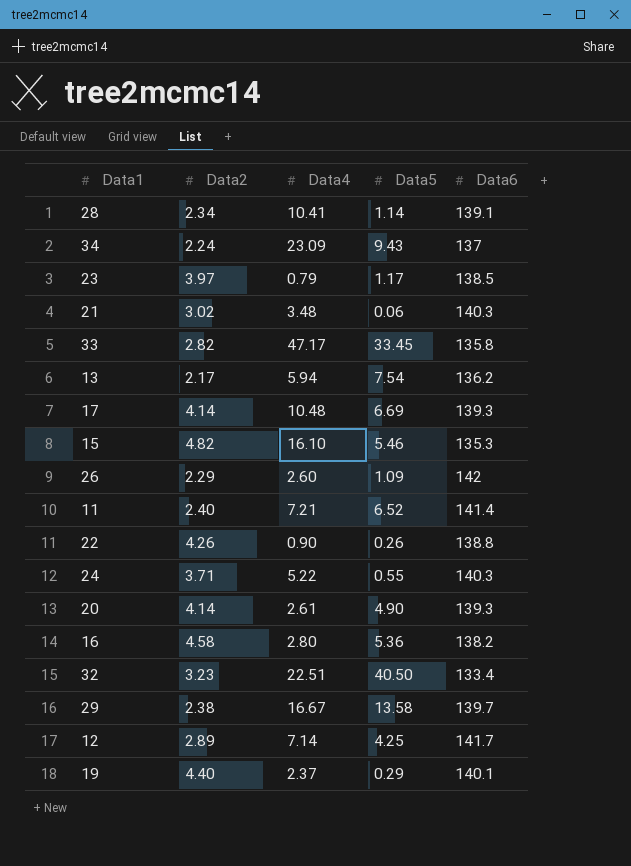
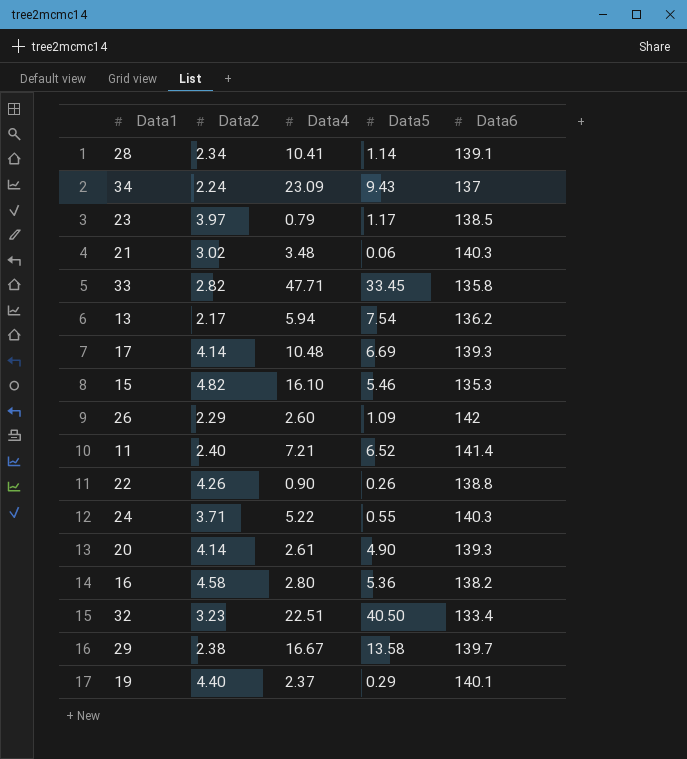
row 12: 2.89 | 7.14 | 4.25 | 141.7 -> none
33 | Data4: 47.17 -> 47.71

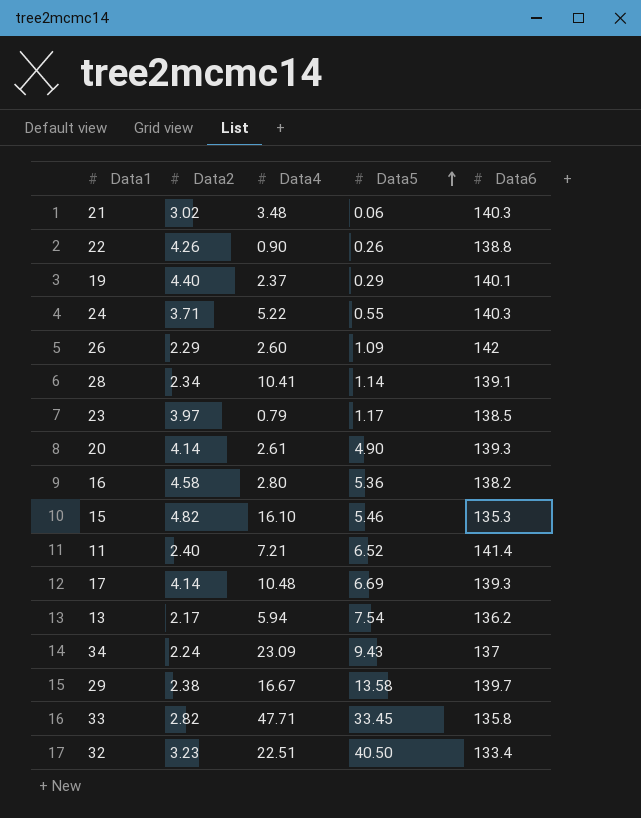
row order: none -> Data5 ascending

